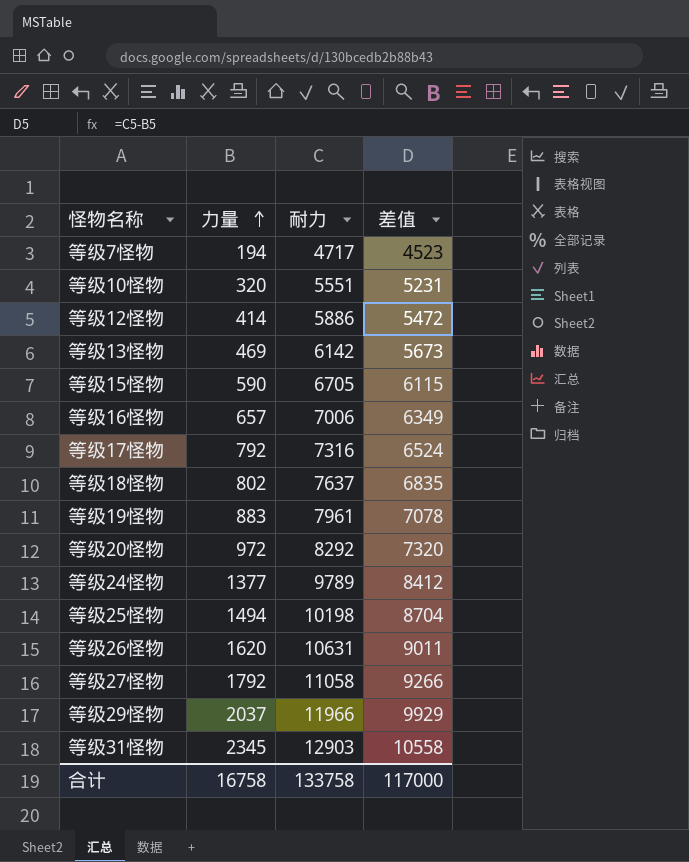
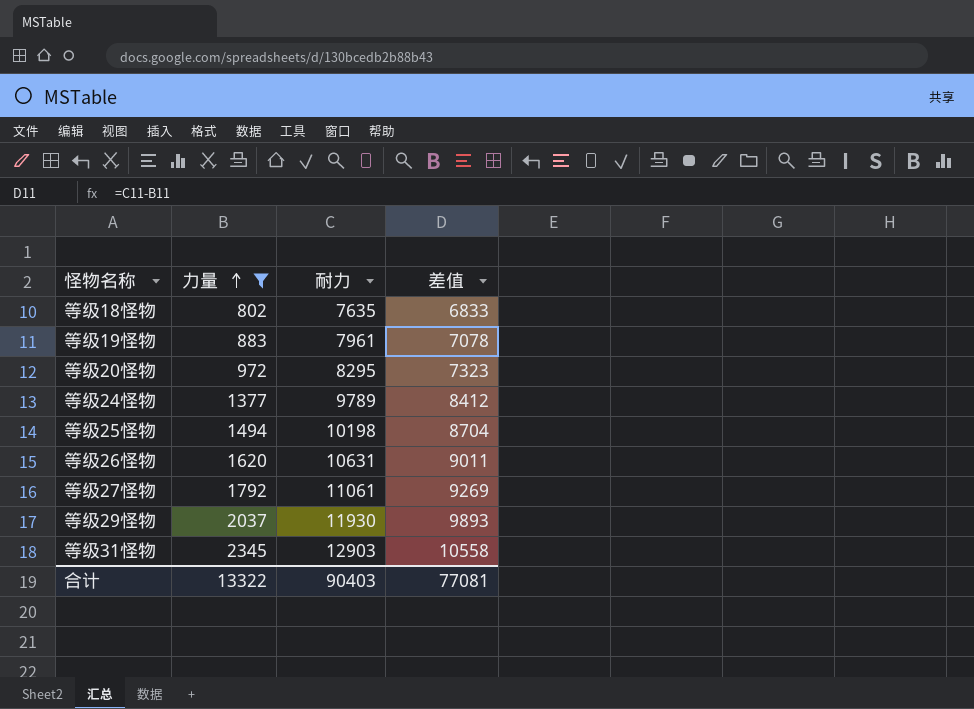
filter: none -> 力量 >= 802
等级18怪物 | 耐力: 7637 -> 7635
等级18怪物 | 差值: 6835 -> 6833
等级20怪物 | 耐力: 8292 -> 8295
等级20怪物 | 差值: 7320 -> 7323
等级27怪物 | 耐力: 11058 -> 11061
等级27怪物 | 差值: 9266 -> 9269
等级29怪物 | 耐力: 11966 -> 11930
等级29怪物 | 差值: 9929 -> 9893
合计 | 力量: 16758 -> 13322
合计 | 耐力: 133758 -> 90403
合计 | 差值: 117000 -> 77081

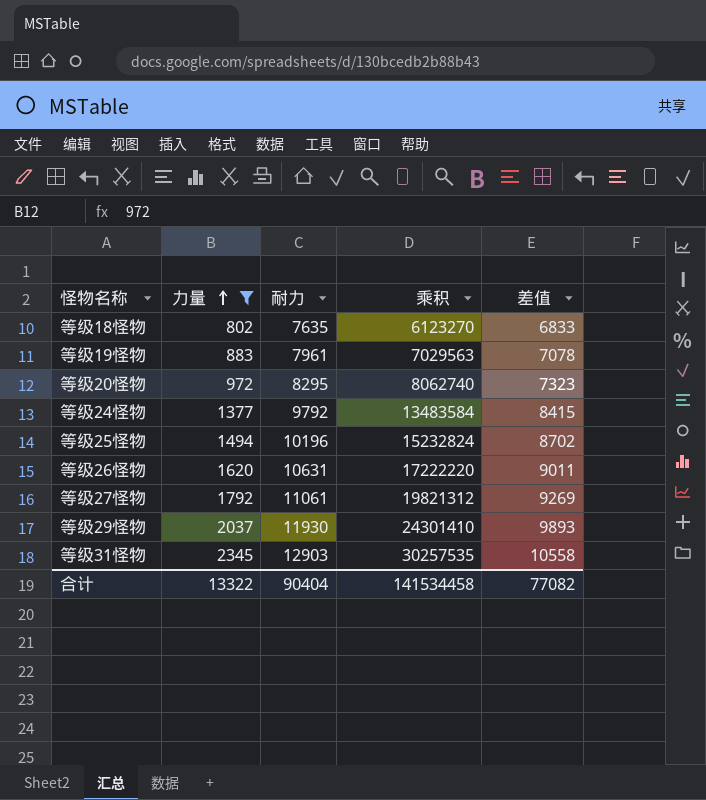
column 乘积 | formula: none -> [力量] * [耐力]
等级24怪物 | 耐力: 9789 -> 9792
等级24怪物 | 差值: 8412 -> 8415
等级25怪物 | 耐力: 10198 -> 10196
等级25怪物 | 差值: 8704 -> 8702
合计 | 耐力: 90403 -> 90404
合计 | 差值: 77081 -> 77082

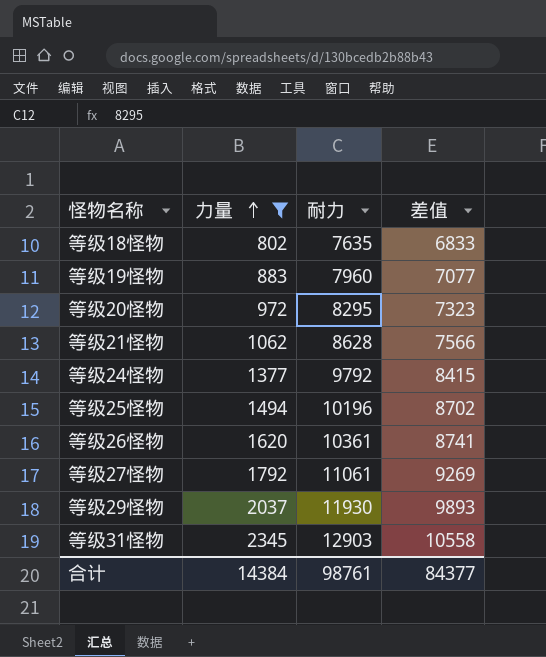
column 乘积 | formula: [力量] * [耐力] -> none
等级19怪物 | 耐力: 7961 -> 7960
等级19怪物 | 差值: 7078 -> 7077
row 等级21怪物: none -> 1062 | 8628 | 7566
等级26怪物 | 耐力: 10631 -> 10361
等级26怪物 | 差值: 9011 -> 8741
合计 | 力量: 13322 -> 14384
合计 | 耐力: 90404 -> 98761
合计 | 差值: 77082 -> 84377

